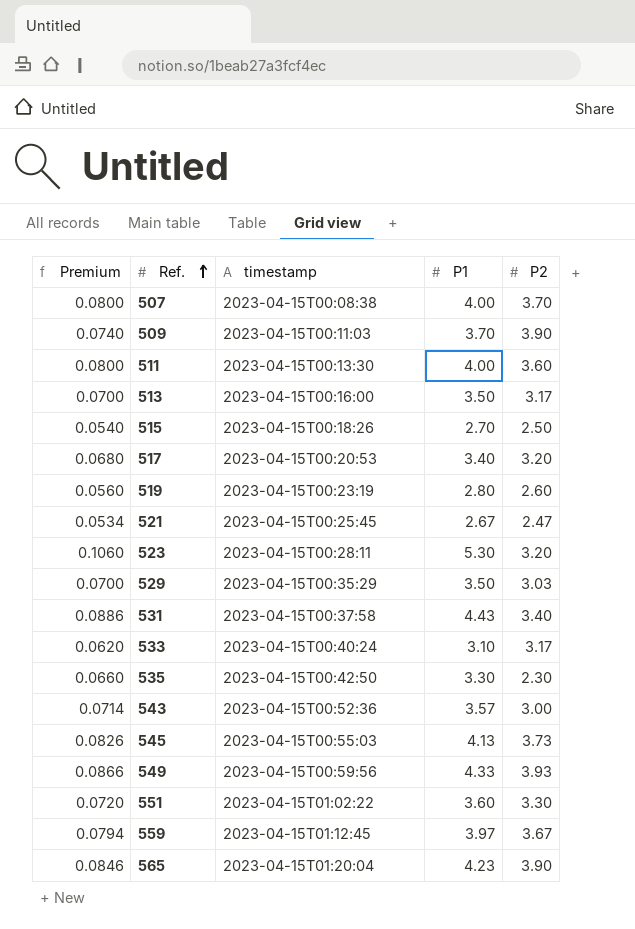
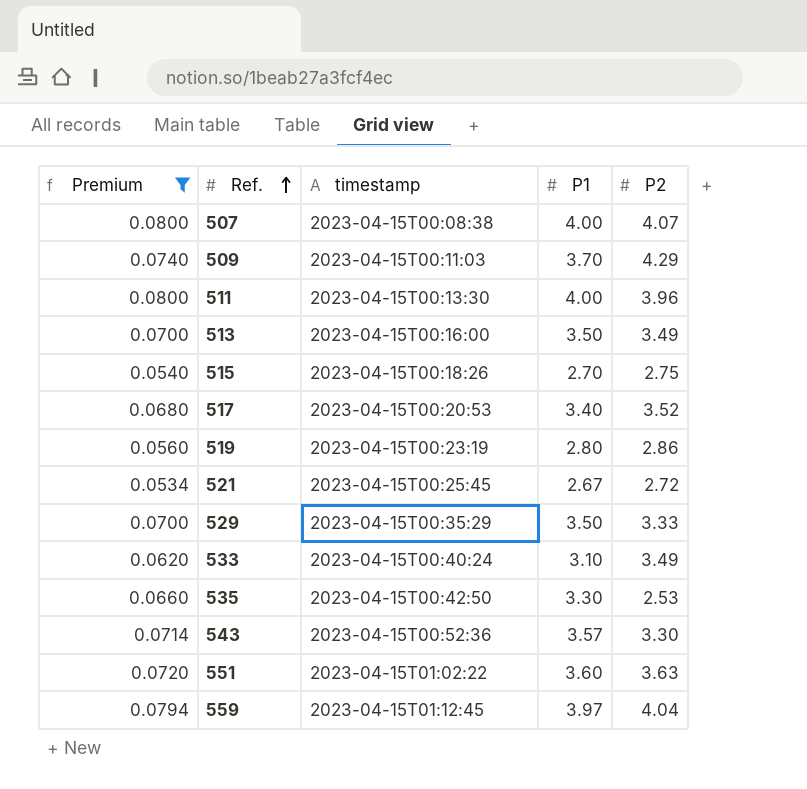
filter: none -> Premium <= 0.0800
507 | P2: 3.70 -> 4.07
509 | P2: 3.90 -> 4.29
511 | P2: 3.60 -> 3.96
513 | P2: 3.17 -> 3.49
515 | P2: 2.50 -> 2.75
517 | P2: 3.20 -> 3.52
519 | P2: 2.60 -> 2.86
521 | P2: 2.47 -> 2.72
529 | P2: 3.03 -> 3.33
533 | P2: 3.17 -> 3.49
535 | P2: 2.30 -> 2.53
543 | P2: 3.00 -> 3.30
551 | P2: 3.30 -> 3.63
559 | P2: 3.67 -> 4.04

